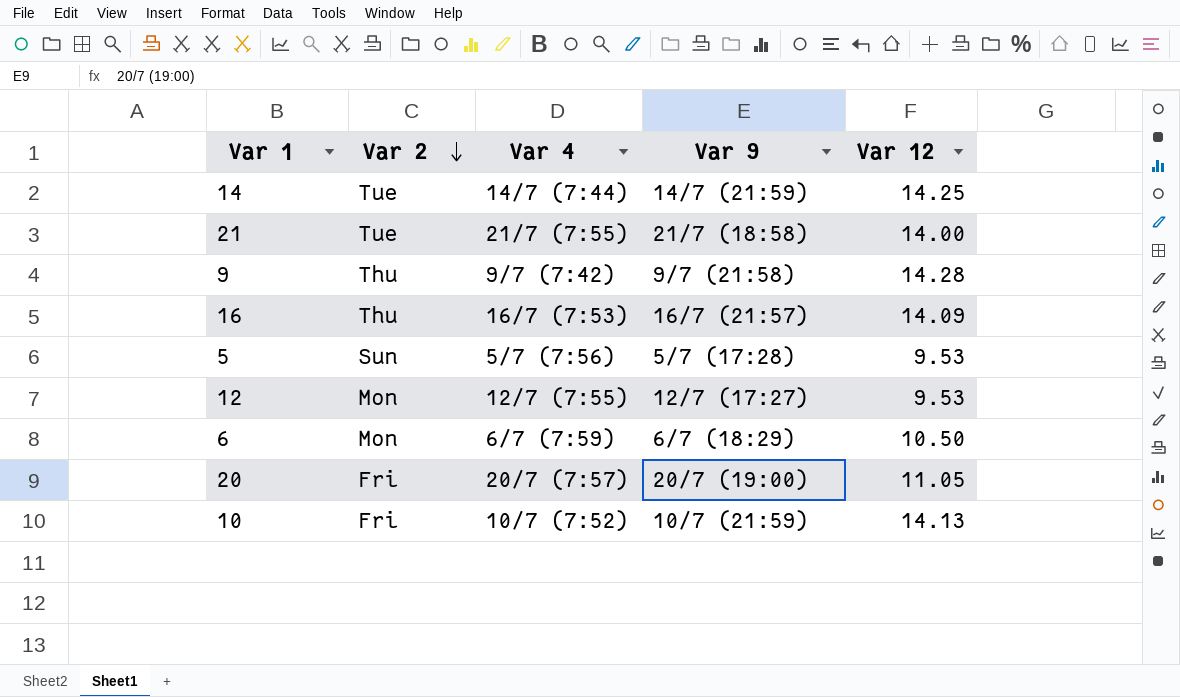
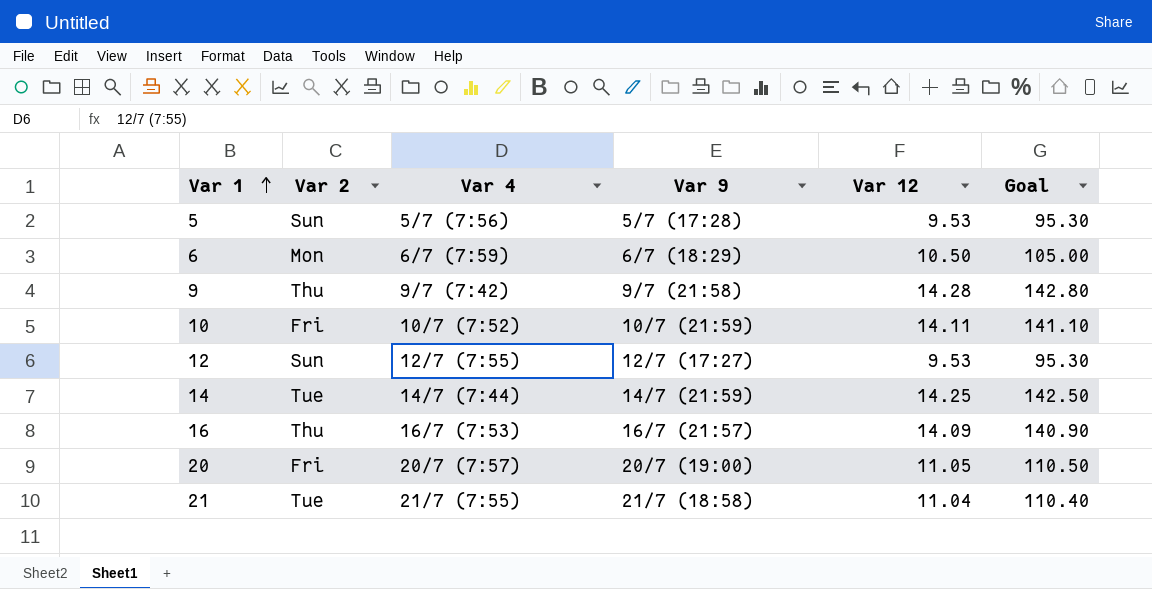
row order: Var 2 descending -> Var 1 ascending
column Goal | formula: none -> [Var 12] * 10
10 | Var 12: 14.13 -> 14.11
12 | Var 2: Mon -> Sun
21 | Var 12: 14.00 -> 11.04

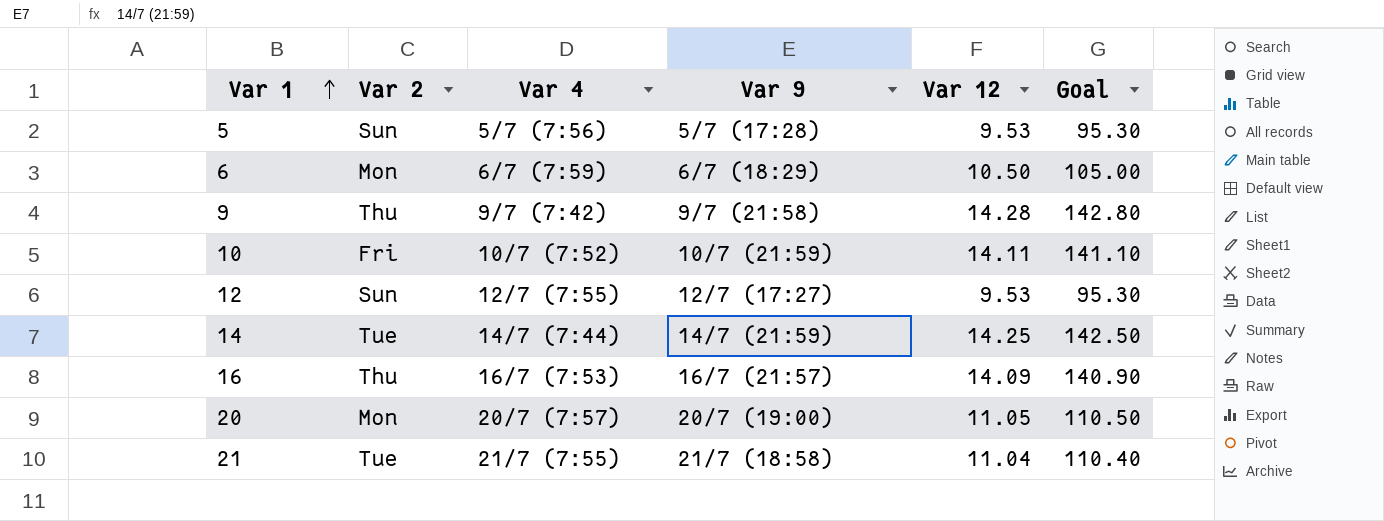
20 | Var 2: Fri -> Mon

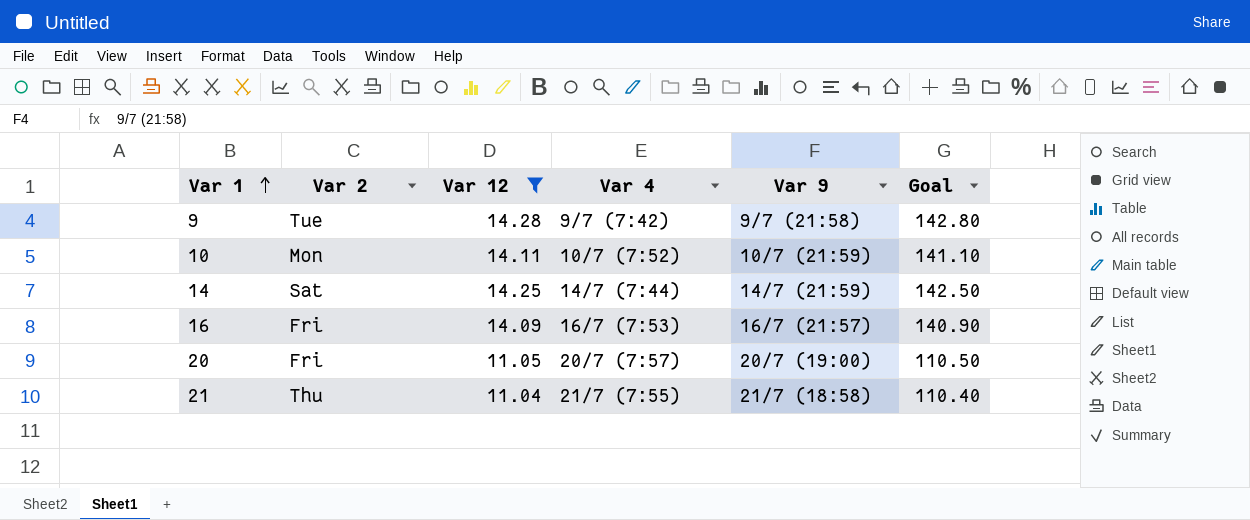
filter: none -> Var 12 >= 11.04
column Var 12 | position: 5 -> 3
9 | Var 2: Thu -> Tue
10 | Var 2: Fri -> Mon
14 | Var 2: Tue -> Sat
16 | Var 2: Thu -> Fri
20 | Var 2: Mon -> Fri
21 | Var 2: Tue -> Thu

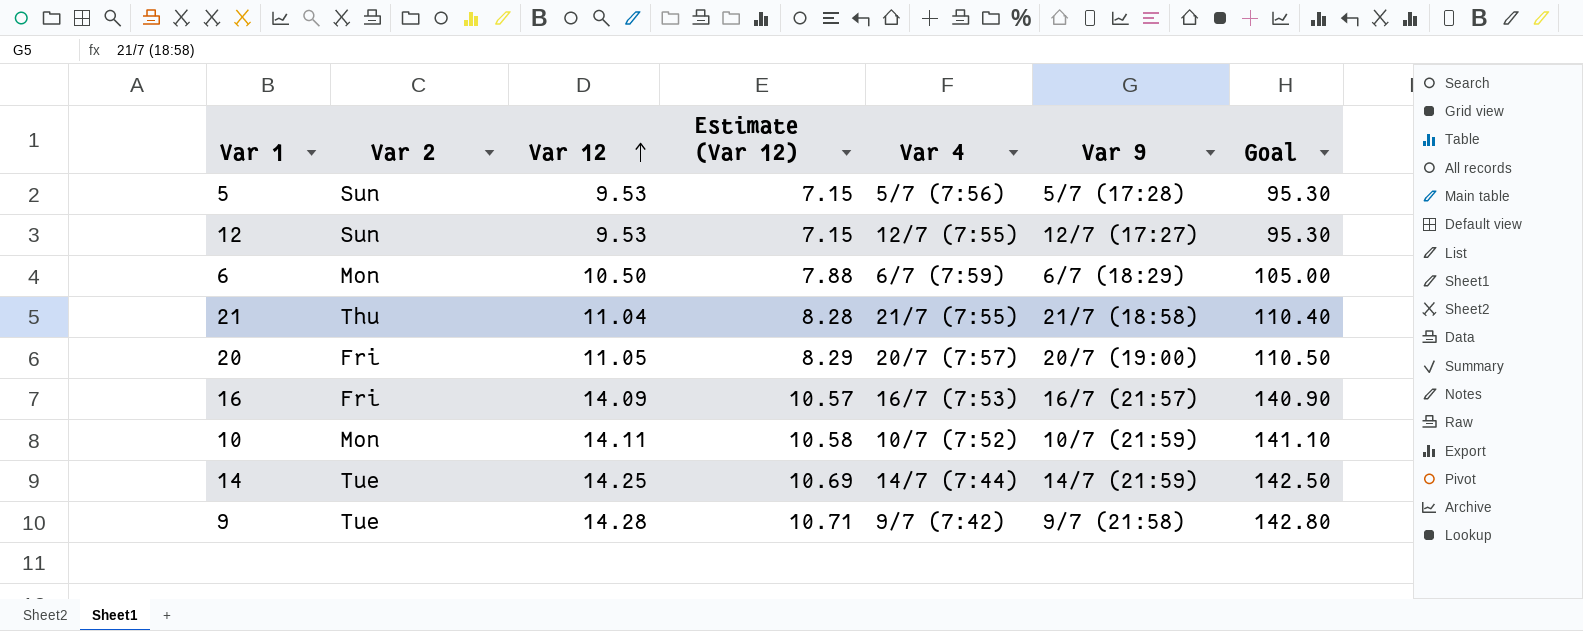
filter: Var 12 >= 11.04 -> none
row order: Var 1 ascending -> Var 12 ascending
column Estimate (Var 12) | formula: none -> [Var 12] * 0.75
14 | Var 2: Sat -> Tue

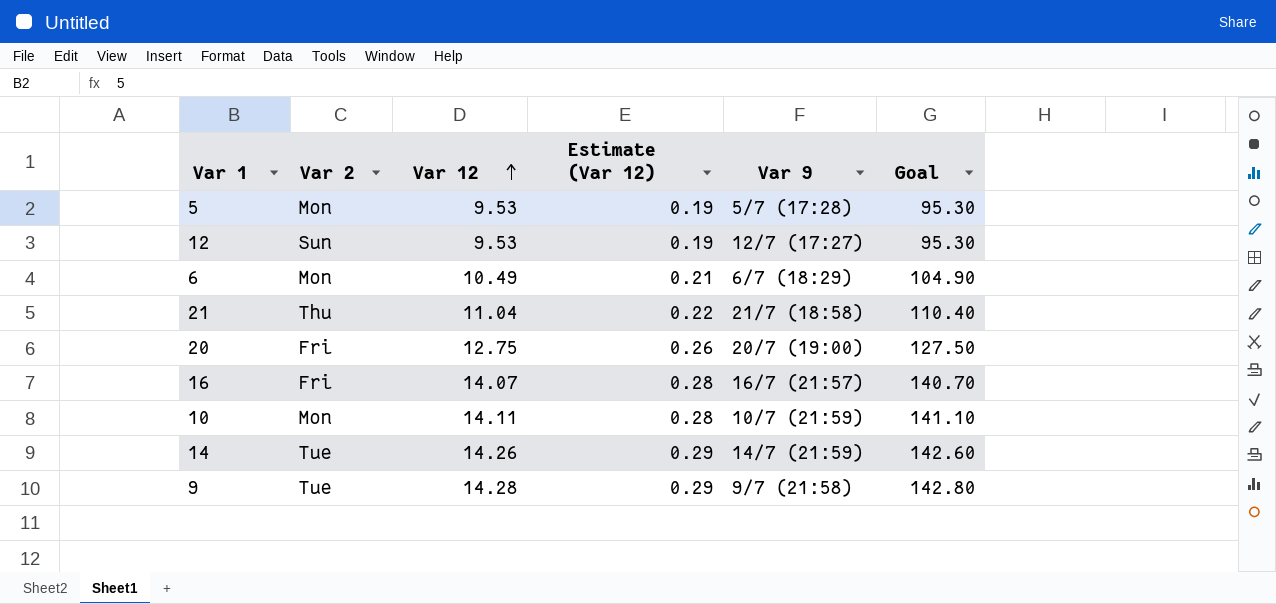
column Var 4 | position: 5 -> none
column Estimate (Var 12) | formula: [Var 12] * 0.75 -> [Var 12] * 0.02
5 | Var 2: Sun -> Mon
6 | Var 12: 10.50 -> 10.49
6 | Goal: 105.00 -> 104.90
20 | Var 12: 11.05 -> 12.75
20 | Goal: 110.50 -> 127.50
16 | Var 12: 14.09 -> 14.07
16 | Goal: 140.90 -> 140.70
14 | Var 12: 14.25 -> 14.26
14 | Goal: 142.50 -> 142.60

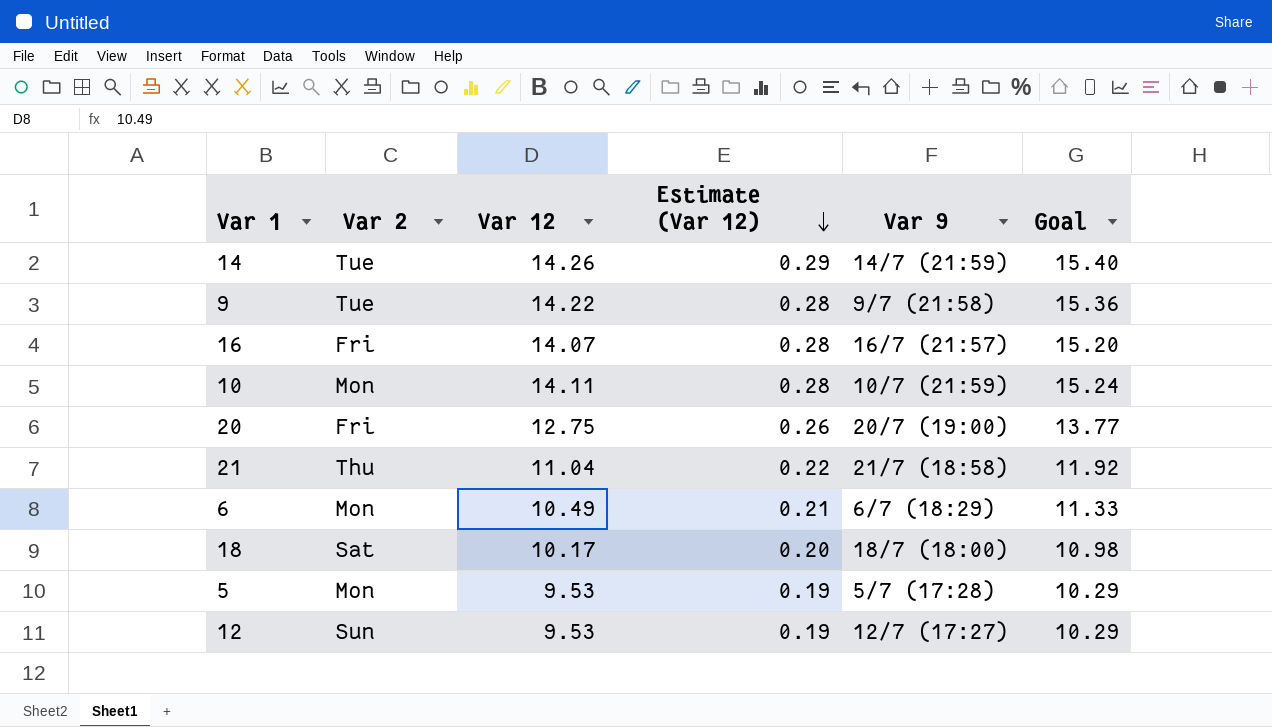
row order: Var 12 ascending -> Estimate (Var 12) descending
column Goal | formula: [Var 12] * 10 -> [Var 12] * 1.08
9 | Var 12: 14.28 -> 14.22
9 | Estimate (Var 12): 0.29 -> 0.28
row 18: none -> Sat | 10.17 | 0.20 | 18/7 (18:00) | 10.98

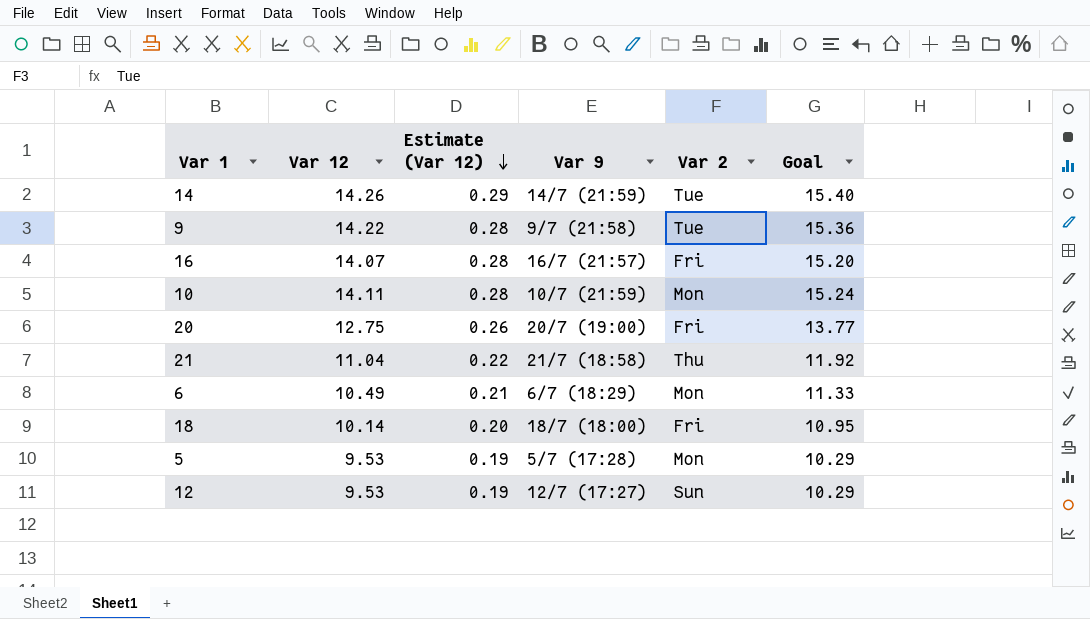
column Var 2 | position: 2 -> 5
18 | Var 12: 10.17 -> 10.14
18 | Var 2: Sat -> Fri
18 | Goal: 10.98 -> 10.95

